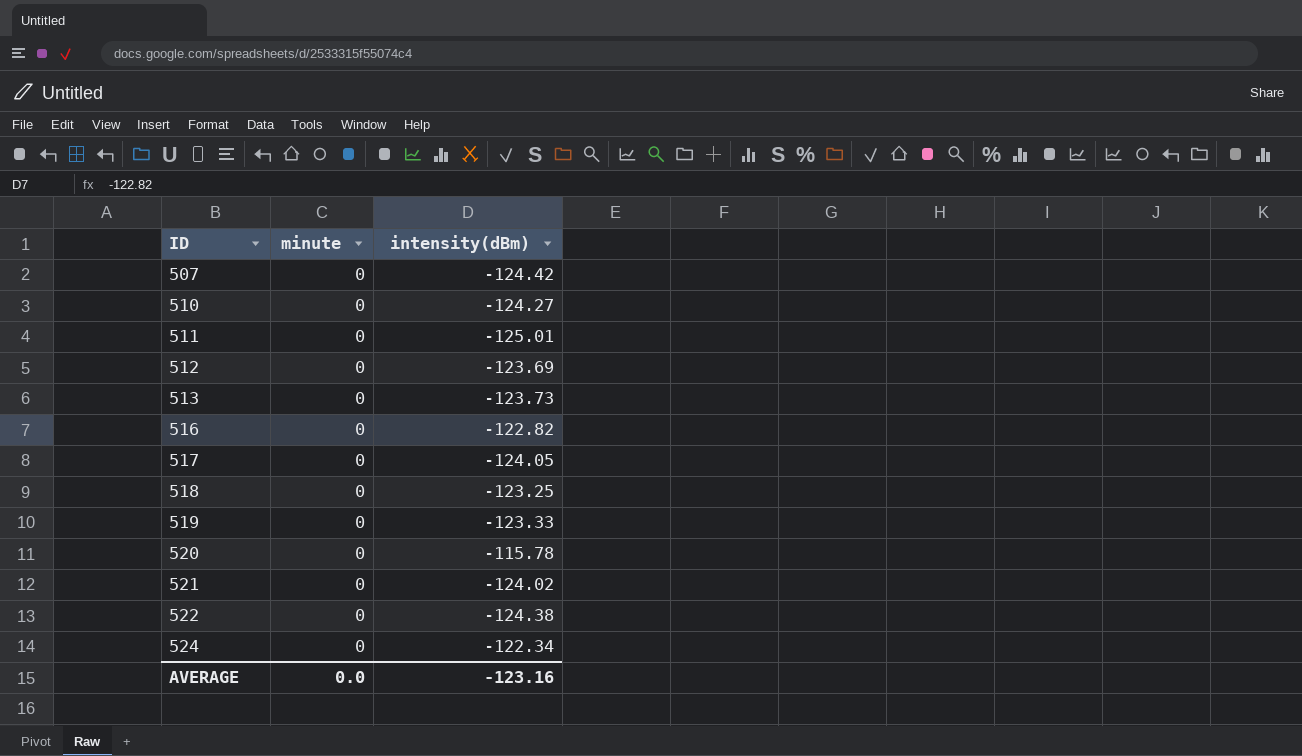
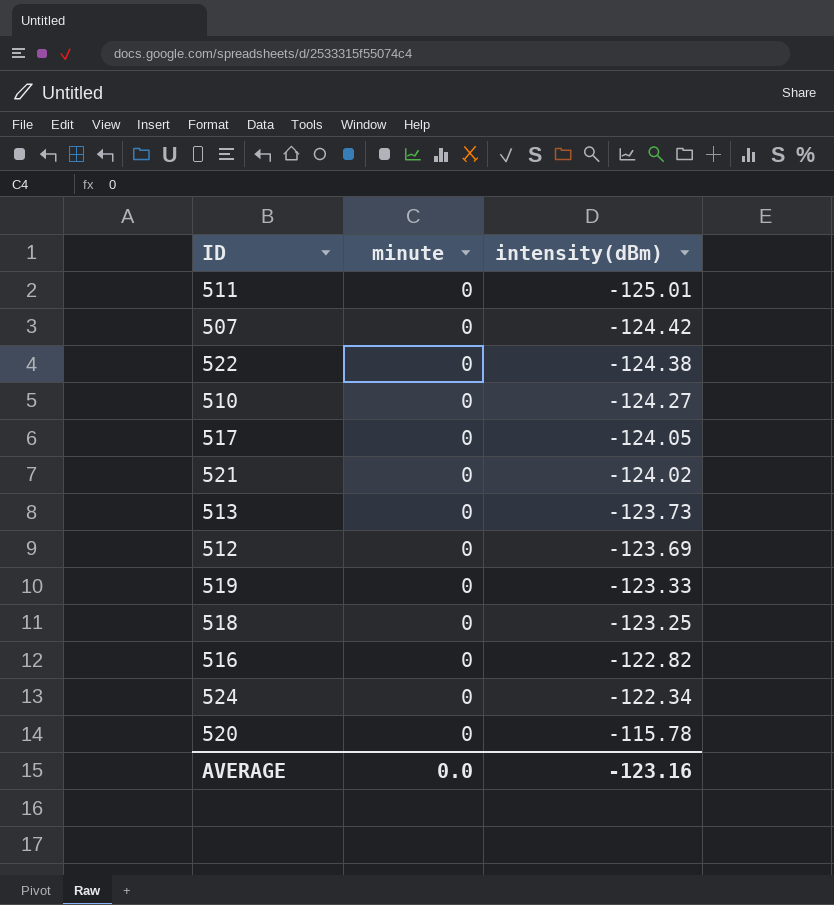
row order: ID ascending -> intensity(dBm) ascending

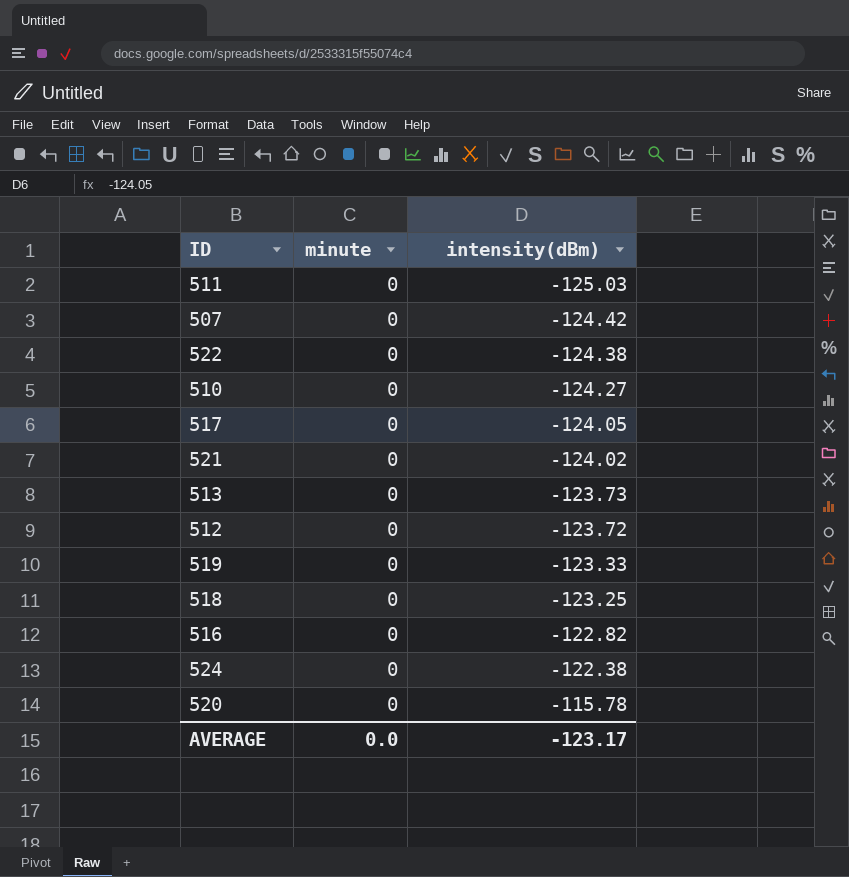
511 | intensity(dBm): -125.01 -> -125.03
512 | intensity(dBm): -123.69 -> -123.72
524 | intensity(dBm): -122.34 -> -122.38
AVERAGE | intensity(dBm): -123.16 -> -123.17

